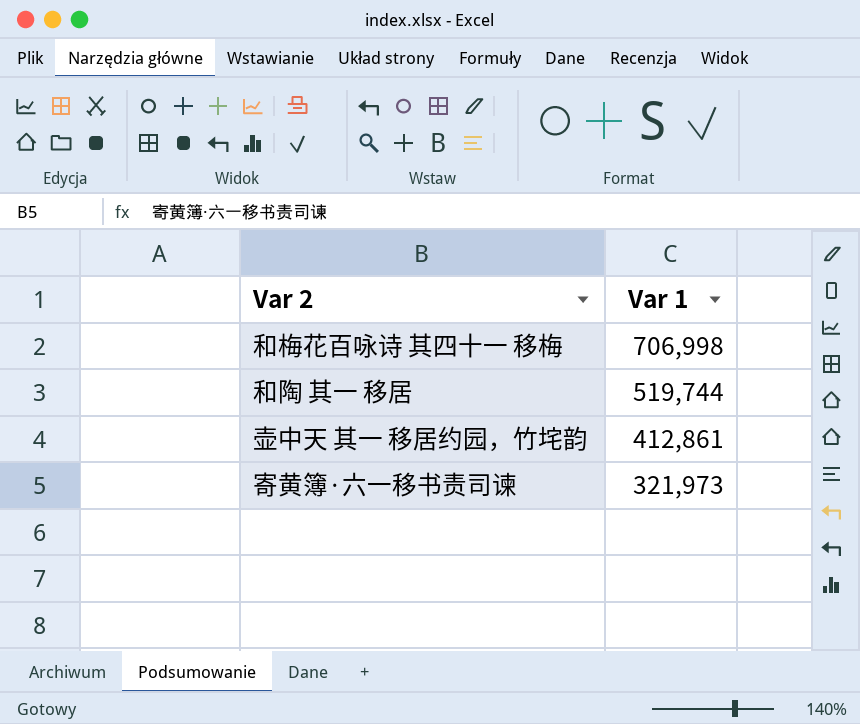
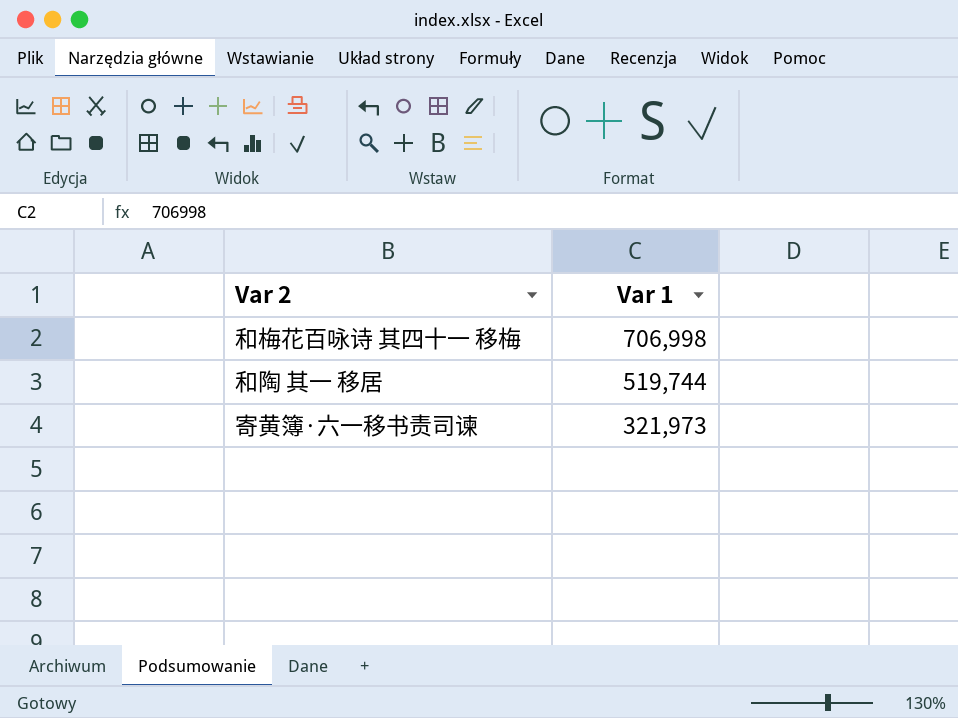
row 壶中天 其一 移居约园，竹垞韵: 412,861 -> none

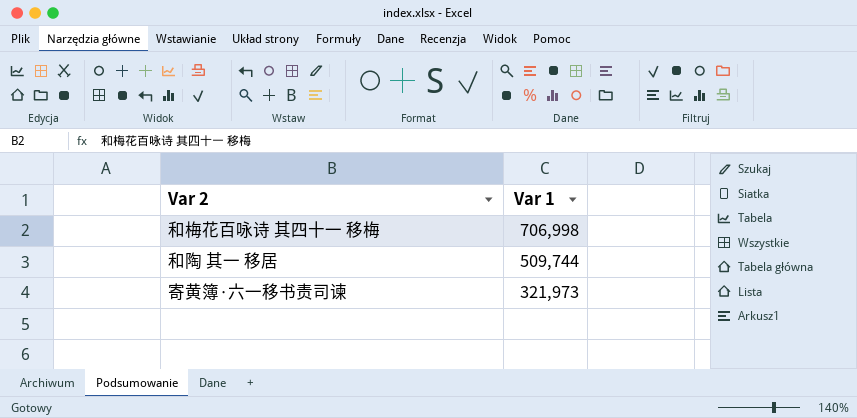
和陶 其一 移居 | Var 1: 519,744 -> 509,744

